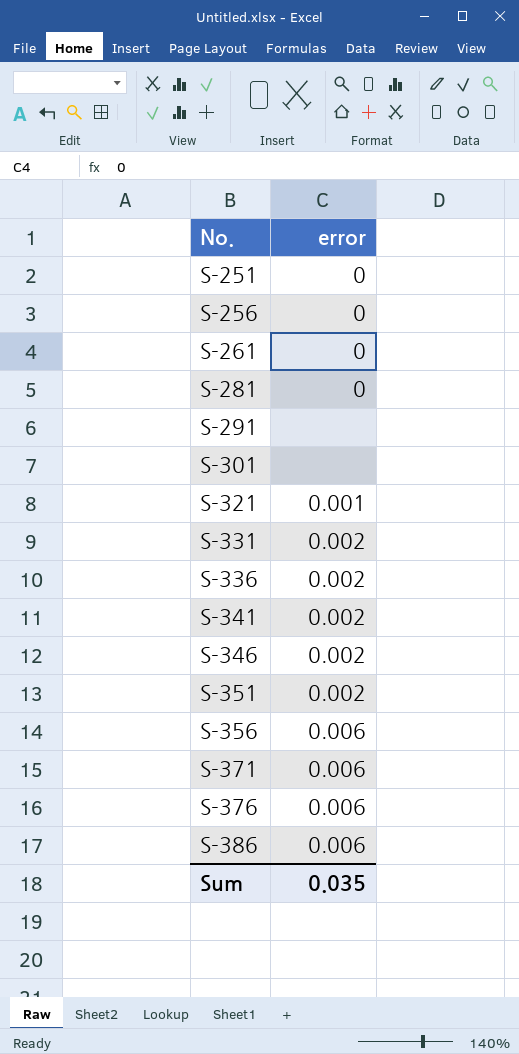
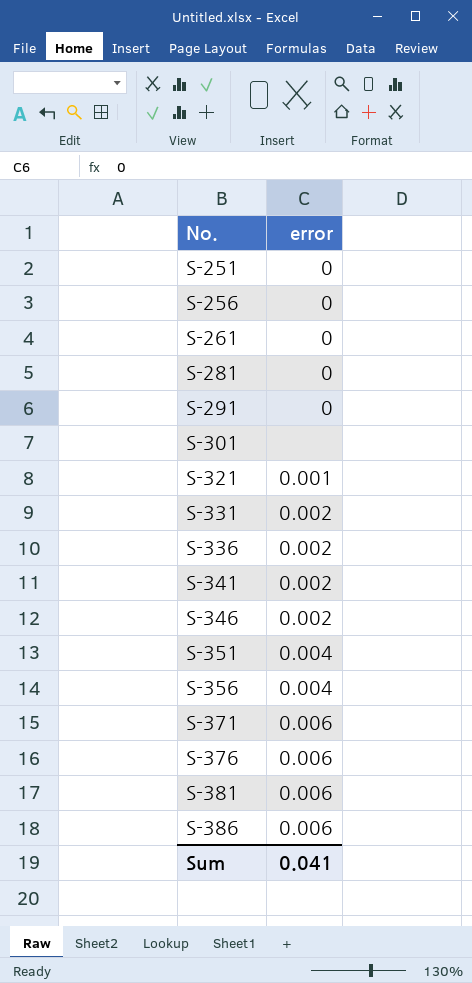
S-291 | error: none -> 0
S-351 | error: 0.002 -> 0.004
S-356 | error: 0.006 -> 0.004
row S-381: none -> 0.006
Sum | error: 0.035 -> 0.041

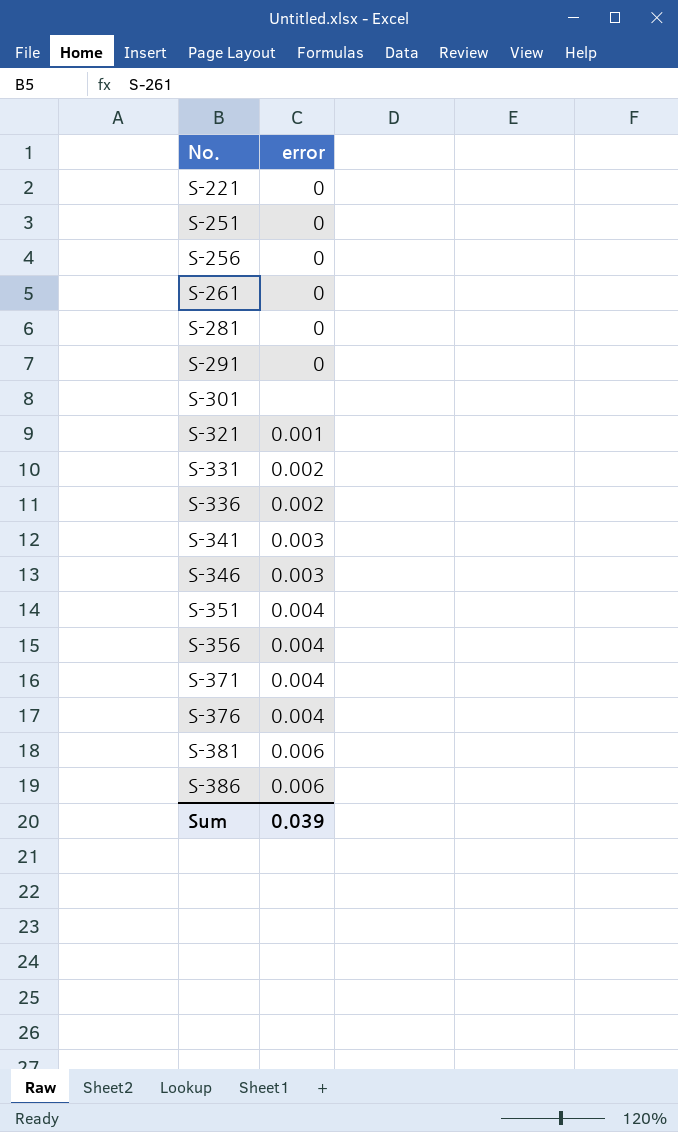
row S-221: none -> 0
S-341 | error: 0.002 -> 0.003
S-346 | error: 0.002 -> 0.003
S-371 | error: 0.006 -> 0.004
S-376 | error: 0.006 -> 0.004
Sum | error: 0.041 -> 0.039

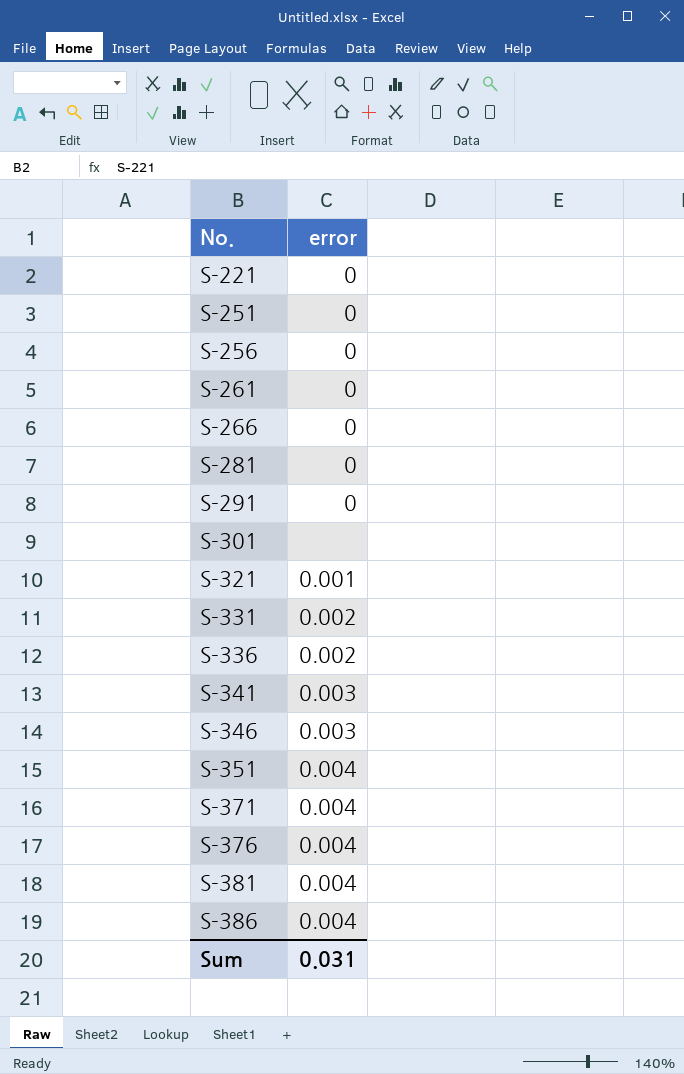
row S-356: 0.004 -> none
row S-266: none -> 0
S-381 | error: 0.006 -> 0.004
S-386 | error: 0.006 -> 0.004
Sum | error: 0.039 -> 0.031

